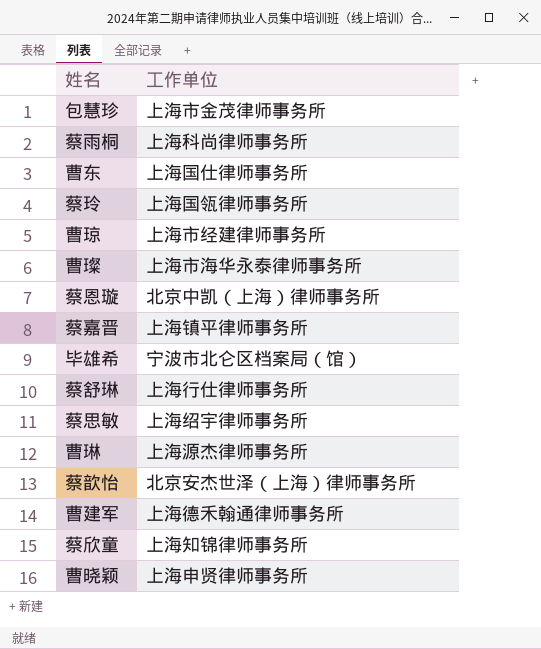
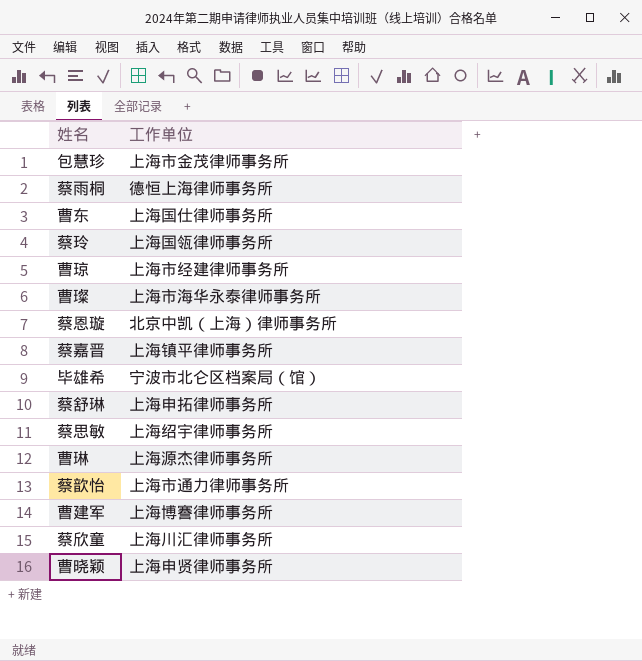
蔡雨桐 | 工作单位: 上海科尚律师事务所 -> 德恒上海律师事务所
蔡舒琳 | 工作单位: 上海行仕律师事务所 -> 上海申拓律师事务所
蔡歆怡 | 工作单位: 北京安杰世泽（上海）律师事务所 -> 上海市通力律师事务所
曹建军 | 工作单位: 上海德禾翰通律师事务所 -> 上海博謇律师事务所
蔡欣童 | 工作单位: 上海知锦律师事务所 -> 上海川汇律师事务所

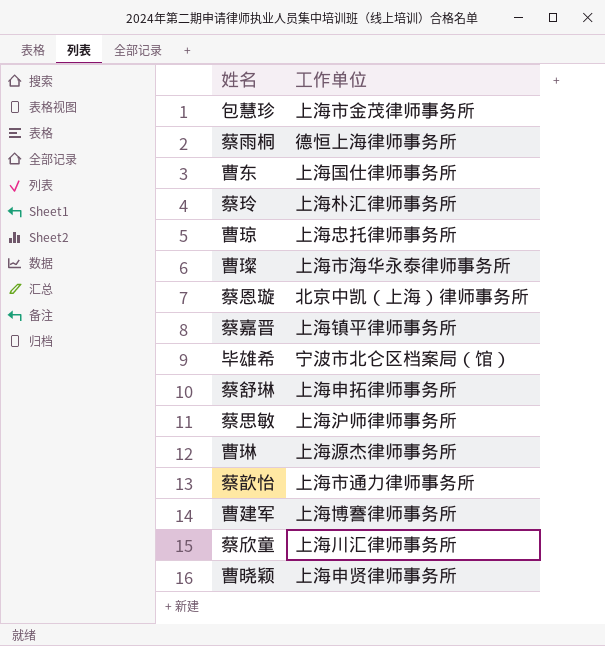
蔡玲 | 工作单位: 上海国瓴律师事务所 -> 上海朴汇律师事务所
曹琼 | 工作单位: 上海市经建律师事务所 -> 上海忠托律师事务所
蔡思敏 | 工作单位: 上海绍宇律师事务所 -> 上海沪师律师事务所

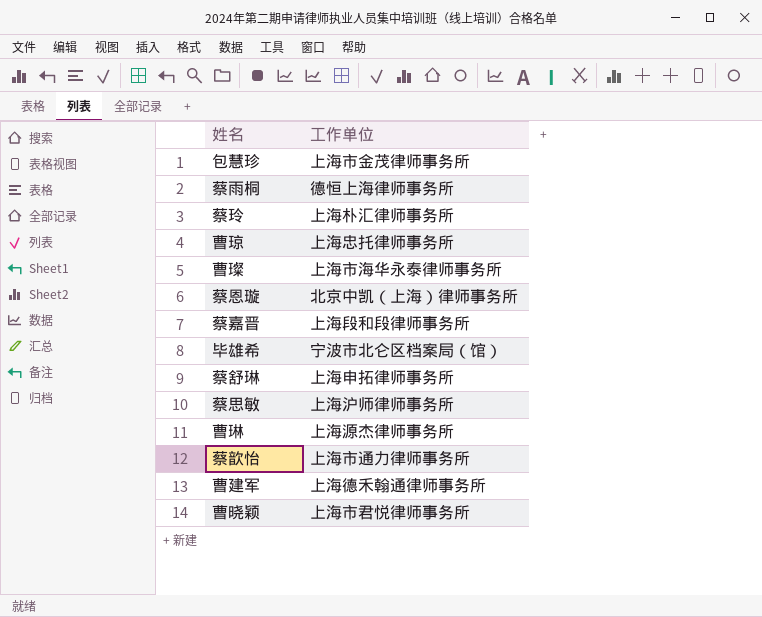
row 曹东: 上海国仕律师事务所 -> none
row 蔡欣童: 上海川汇律师事务所 -> none
蔡嘉晋 | 工作单位: 上海镇平律师事务所 -> 上海段和段律师事务所
曹建军 | 工作单位: 上海博謇律师事务所 -> 上海德禾翰通律师事务所
曹晓颖 | 工作单位: 上海申贤律师事务所 -> 上海市君悦律师事务所

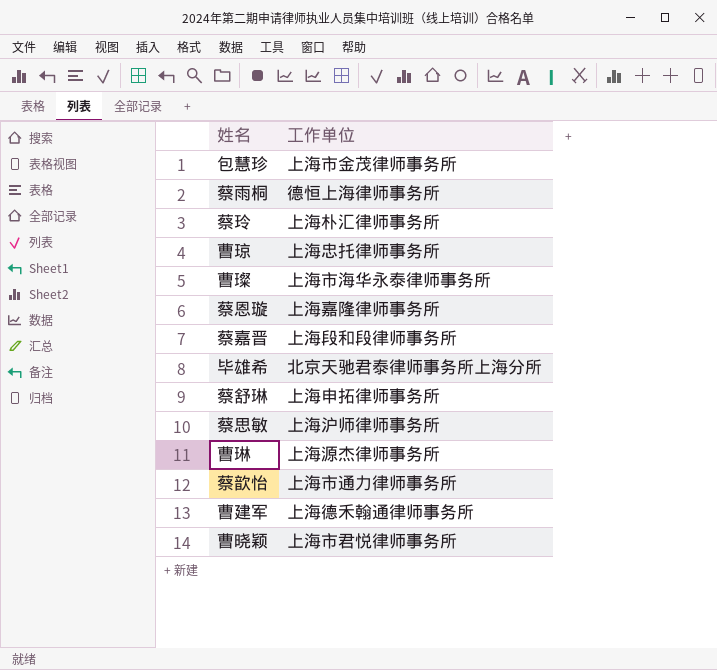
蔡恩璇 | 工作单位: 北京中凯（上海）律师事务所 -> 上海嘉隆律师事务所
毕雄希 | 工作单位: 宁波市北仑区档案局（馆） -> 北京天驰君泰律师事务所上海分所

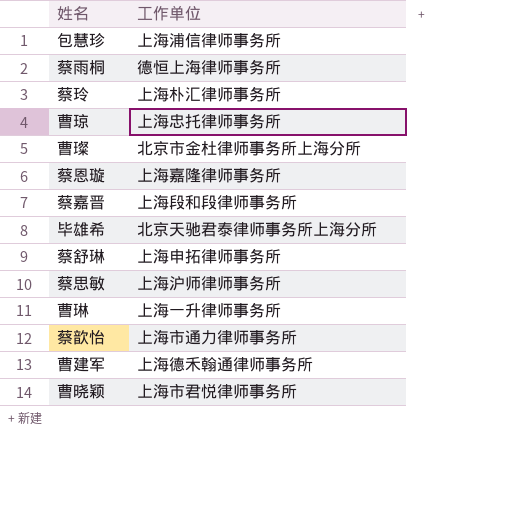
包慧珍 | 工作单位: 上海市金茂律师事务所 -> 上海浦信律师事务所
曹璨 | 工作单位: 上海市海华永泰律师事务所 -> 北京市金杜律师事务所上海分所
曹琳 | 工作单位: 上海源杰律师事务所 -> 上海一升律师事务所

